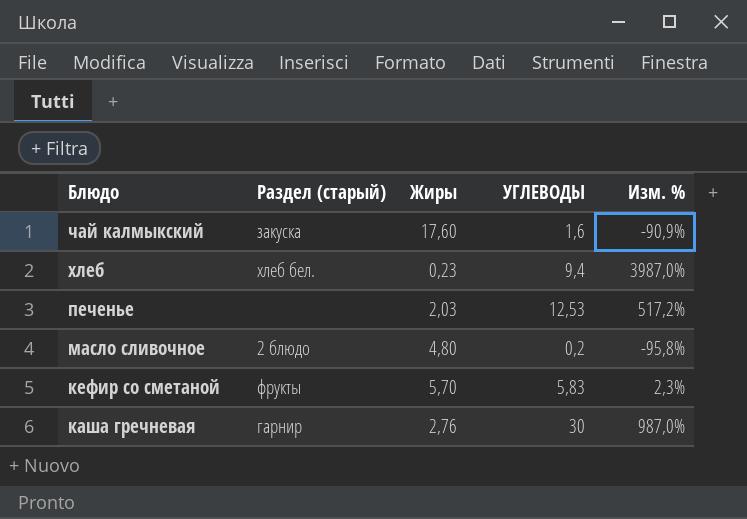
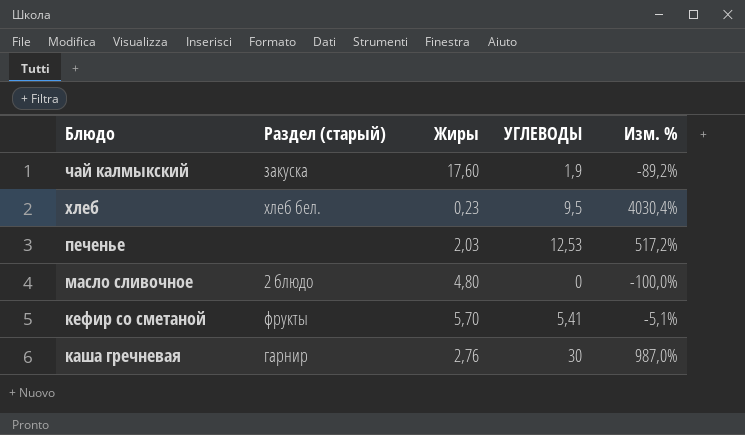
чай калмыкский | УГЛЕВОДЫ: 1,6 -> 1,9
чай калмыкский | Изм. %: -90,9% -> -89,2%
хлеб | УГЛЕВОДЫ: 9,4 -> 9,5
хлеб | Изм. %: 3987,0% -> 4030,4%
масло сливочное | УГЛЕВОДЫ: 0,2 -> 0
масло сливочное | Изм. %: -95,8% -> -100,0%
кефир со сметаной | УГЛЕВОДЫ: 5,83 -> 5,41
кефир со сметаной | Изм. %: 2,3% -> -5,1%

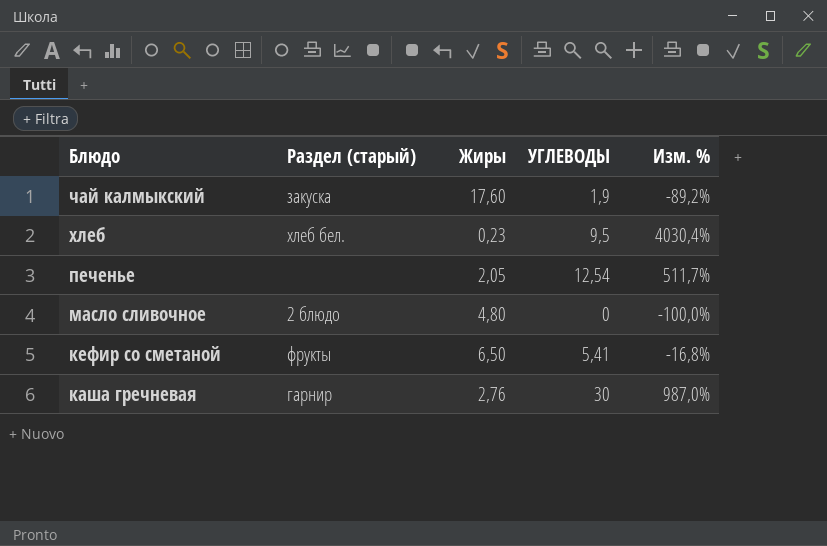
печенье | Жиры: 2,03 -> 2,05
печенье | УГЛЕВОДЫ: 12,53 -> 12,54
печенье | Изм. %: 517,2% -> 511,7%
кефир со сметаной | Жиры: 5,70 -> 6,50
кефир со сметаной | Изм. %: -5,1% -> -16,8%

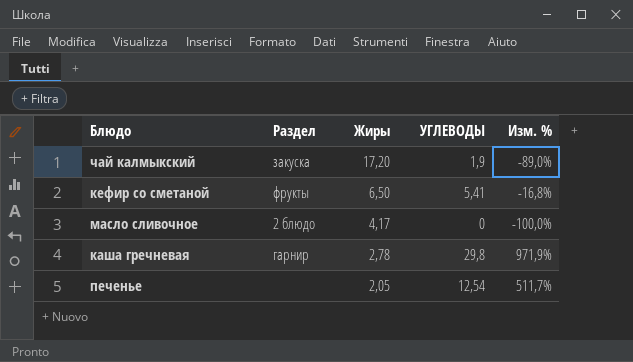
row order: Блюдо descending -> Жиры descending
column name: Раздел (старый) -> Раздел
row хлеб: хлеб бел. | 0,23 | 9,5 | 4030,4% -> none
чай калмыкский | Жиры: 17,60 -> 17,20
чай калмыкский | Изм. %: -89,2% -> -89,0%
масло сливочное | Жиры: 4,80 -> 4,17
каша гречневая | Жиры: 2,76 -> 2,78
каша гречневая | УГЛЕВОДЫ: 30 -> 29,8
каша гречневая | Изм. %: 987,0% -> 971,9%

